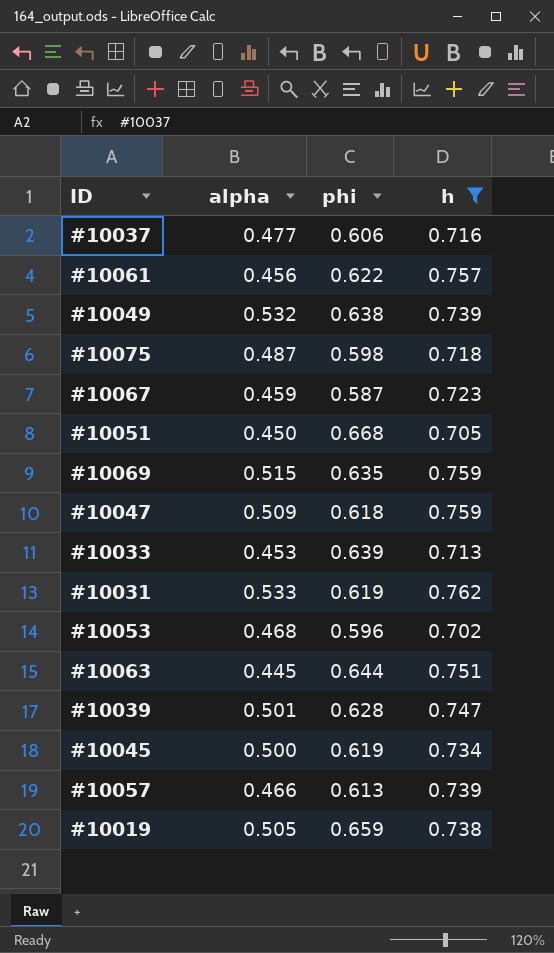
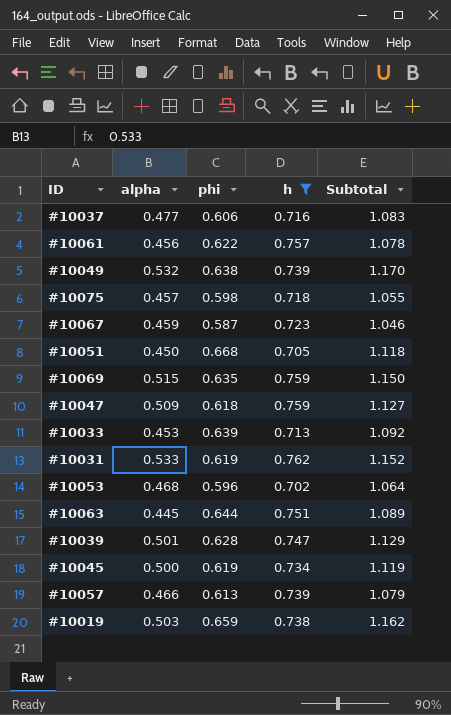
column Subtotal | formula: none -> [alpha] + [phi]
#10075 | alpha: 0.487 -> 0.457
#10019 | alpha: 0.505 -> 0.503

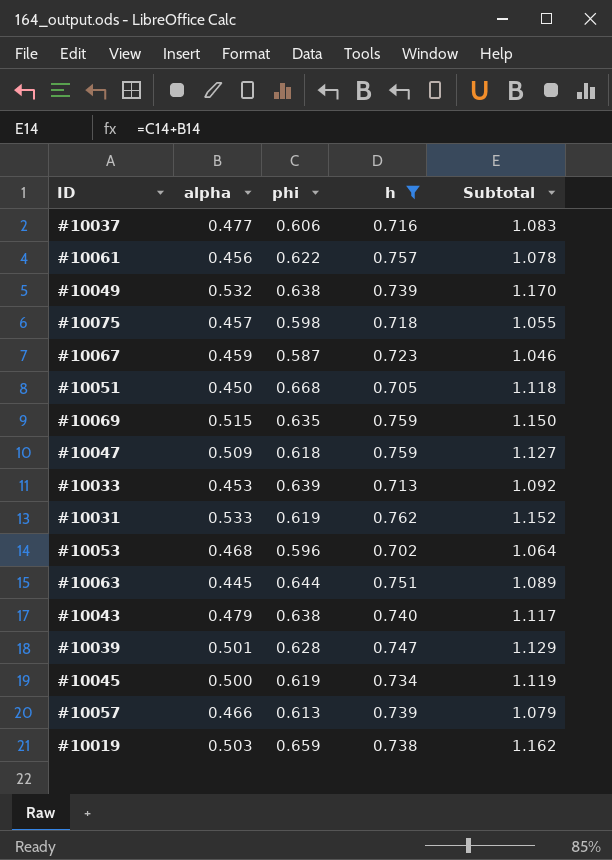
row #10043: none -> 0.479 | 0.638 | 0.740 | 1.117

